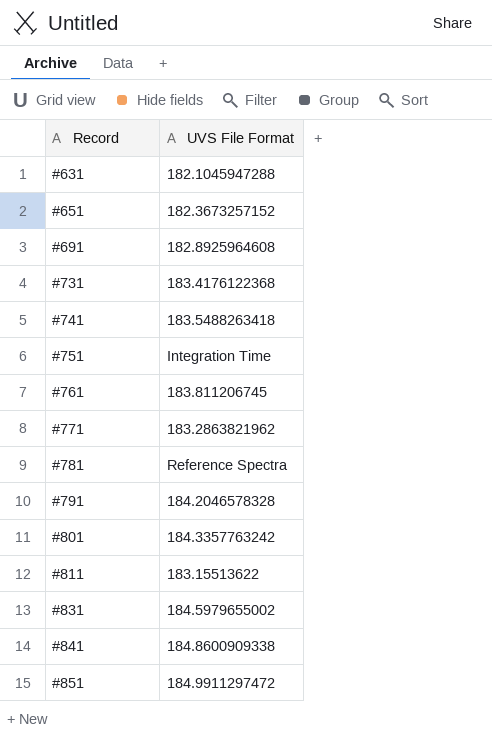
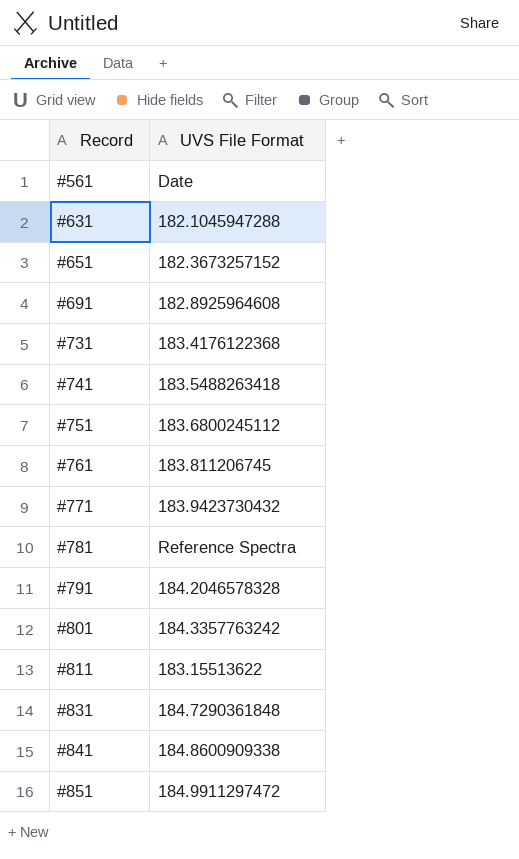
row #561: none -> Date
#751 | UVS File Format: Integration Time -> 183.6800245112
#771 | UVS File Format: 183.2863821962 -> 183.9423730432
#831 | UVS File Format: 184.5979655002 -> 184.7290361848

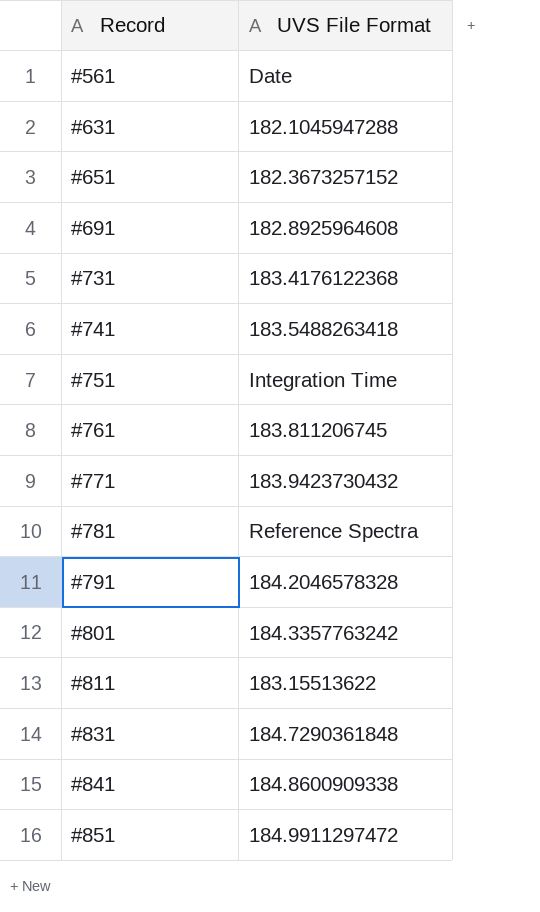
#751 | UVS File Format: 183.6800245112 -> Integration Time

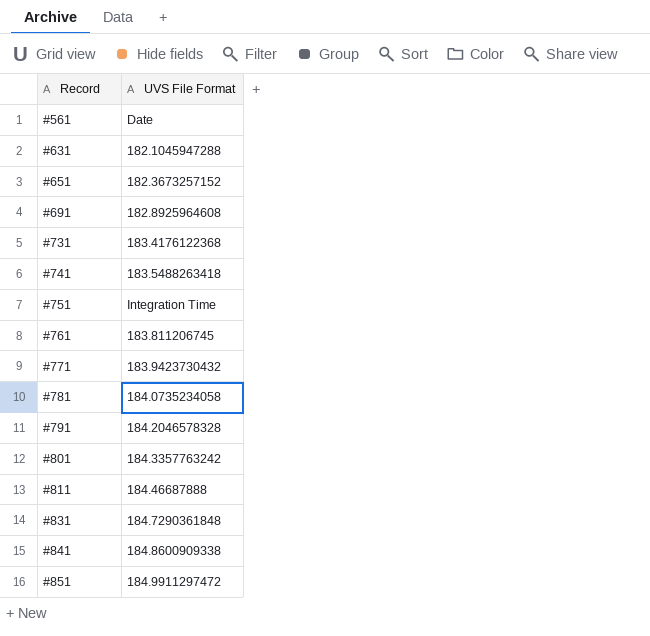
#781 | UVS File Format: Reference Spectra -> 184.0735234058
#811 | UVS File Format: 183.15513622 -> 184.46687888

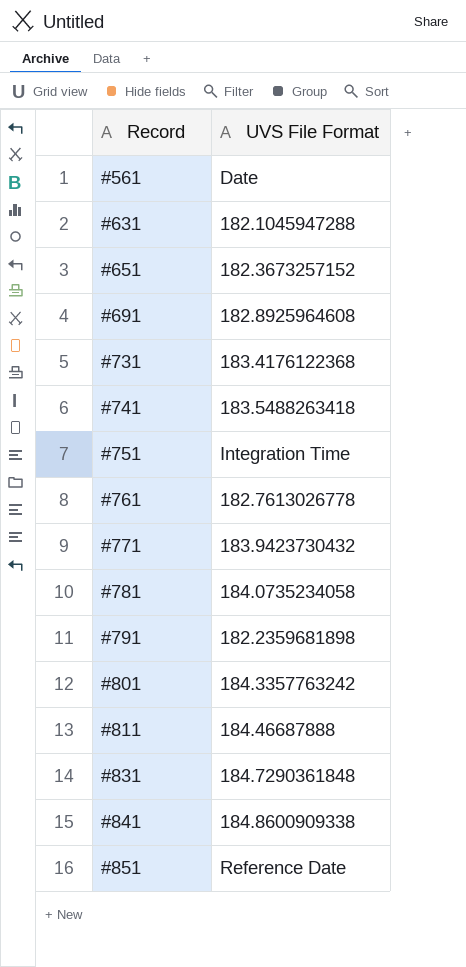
#761 | UVS File Format: 183.811206745 -> 182.7613026778
#791 | UVS File Format: 184.2046578328 -> 182.2359681898
#851 | UVS File Format: 184.9911297472 -> Reference Date

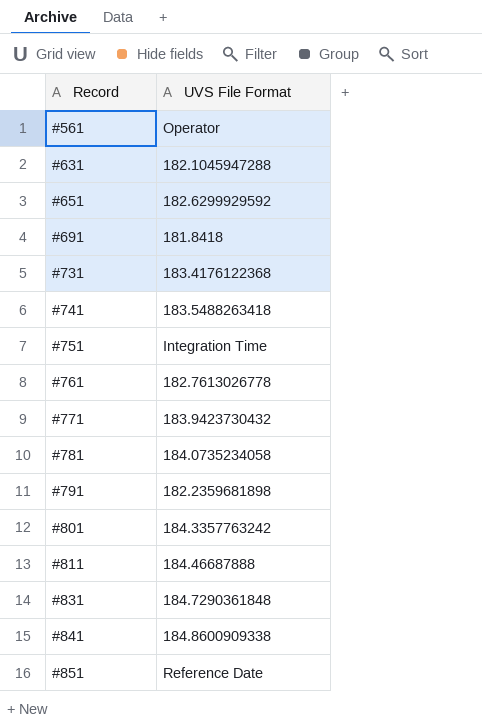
#561 | UVS File Format: Date -> Operator
#651 | UVS File Format: 182.3673257152 -> 182.6299929592
#691 | UVS File Format: 182.8925964608 -> 181.8418

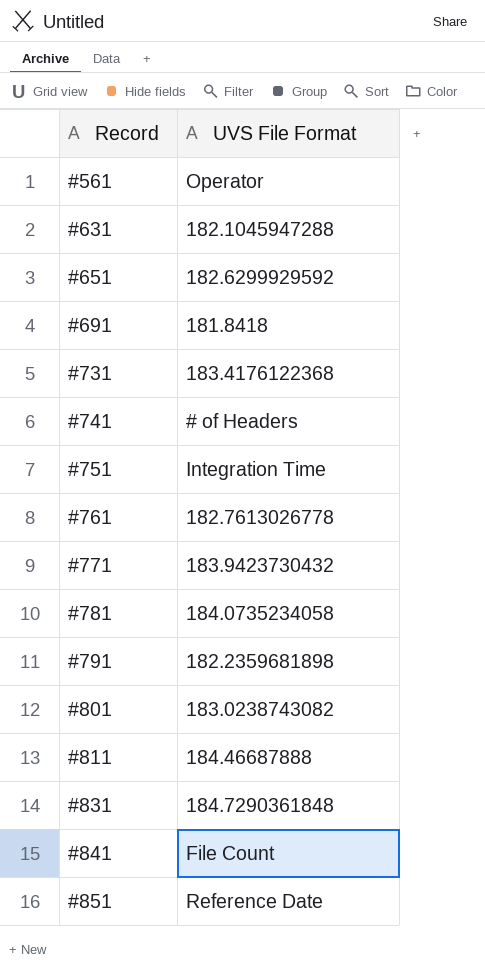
#741 | UVS File Format: 183.5488263418 -> # of Headers
#801 | UVS File Format: 184.3357763242 -> 183.0238743082
#841 | UVS File Format: 184.8600909338 -> File Count

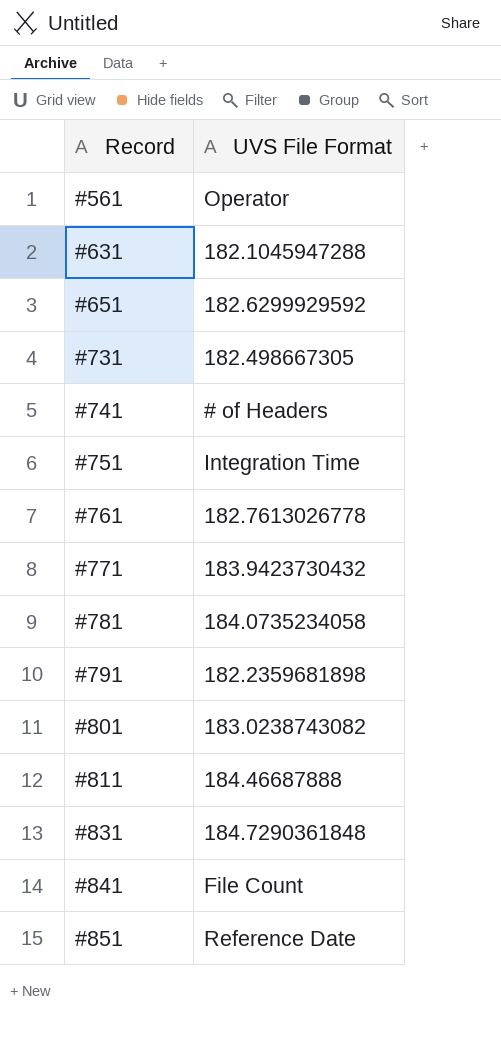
row #691: 181.8418 -> none
#731 | UVS File Format: 183.4176122368 -> 182.498667305

